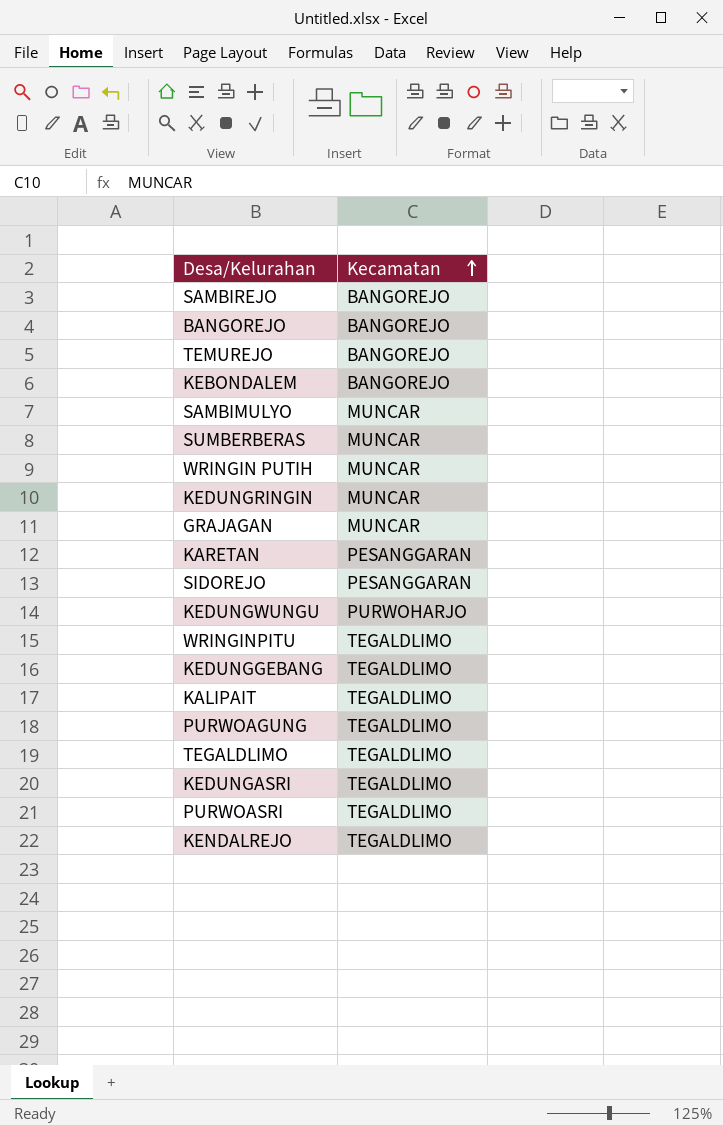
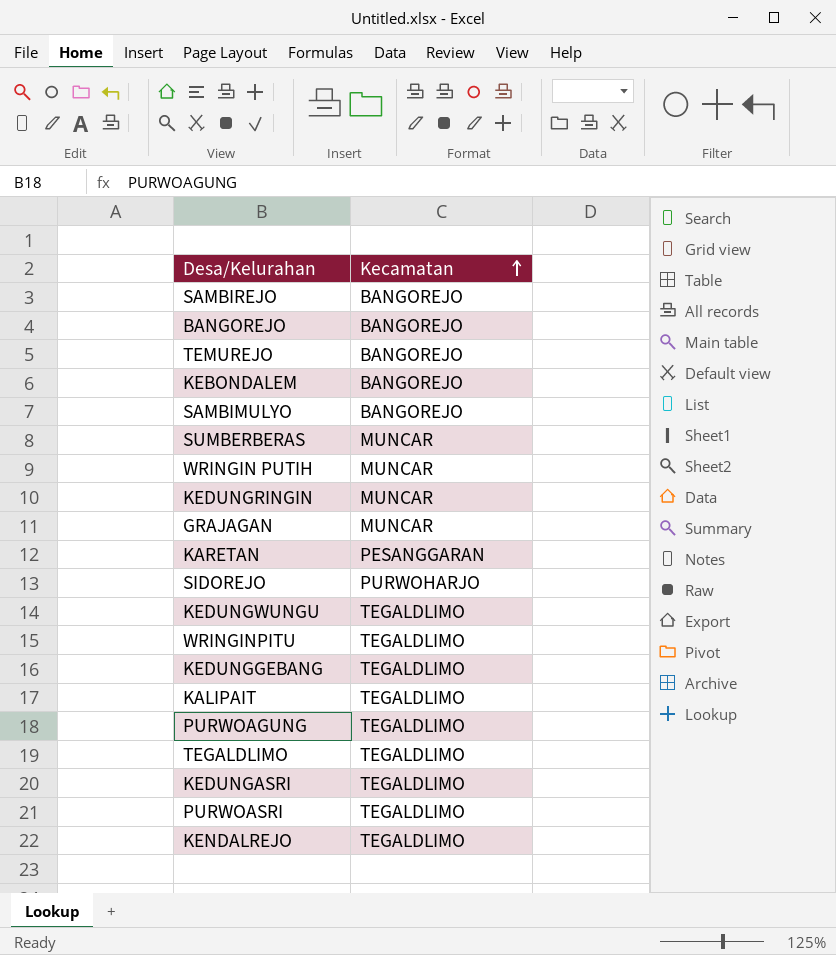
SAMBIMULYO | Kecamatan: MUNCAR -> BANGOREJO
SIDOREJO | Kecamatan: PESANGGARAN -> PURWOHARJO
KEDUNGWUNGU | Kecamatan: PURWOHARJO -> TEGALDLIMO

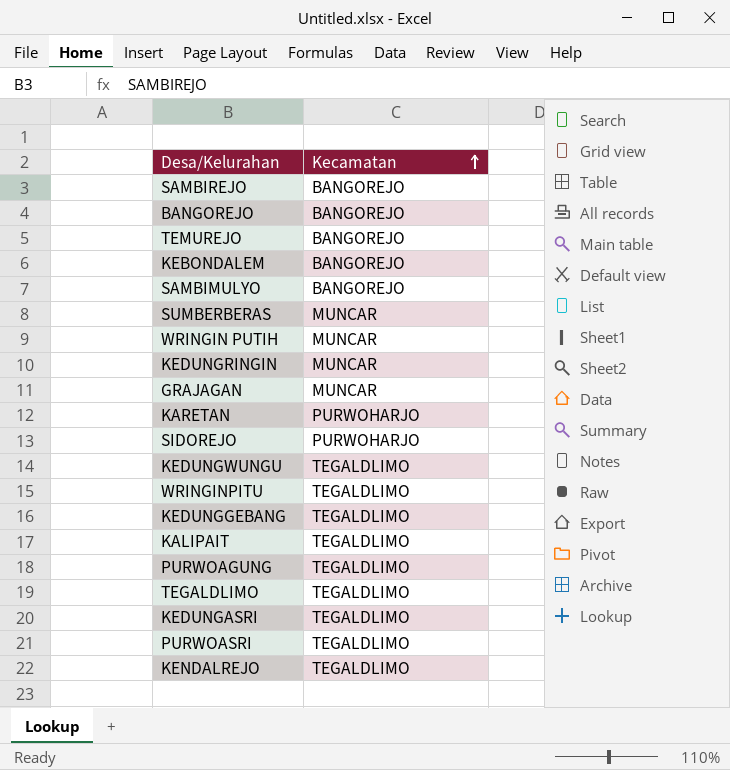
KARETAN | Kecamatan: PESANGGARAN -> PURWOHARJO

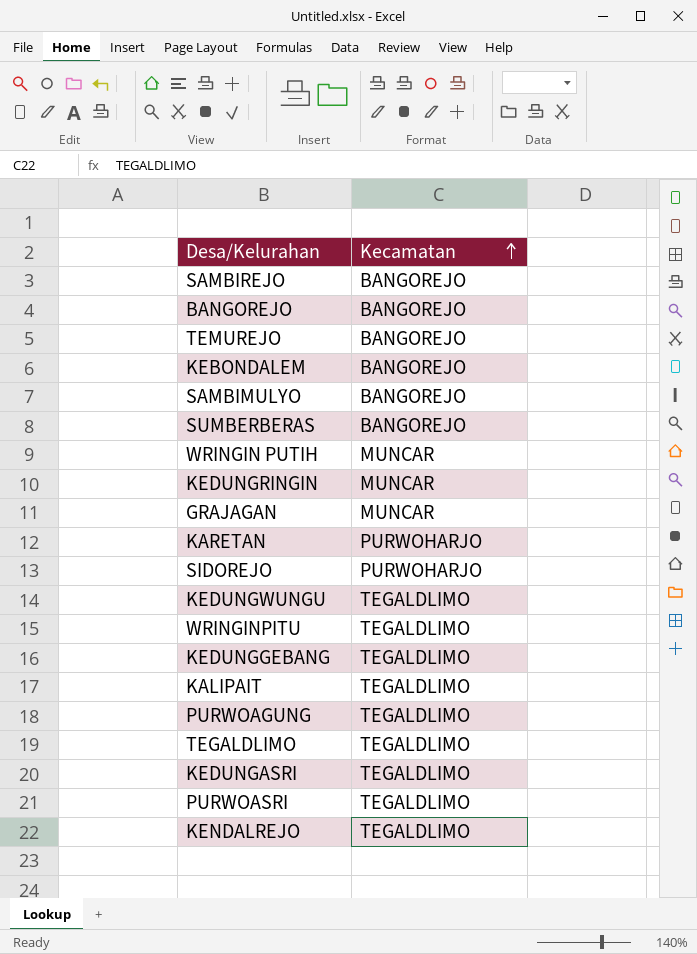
SUMBERBERAS | Kecamatan: MUNCAR -> BANGOREJO

